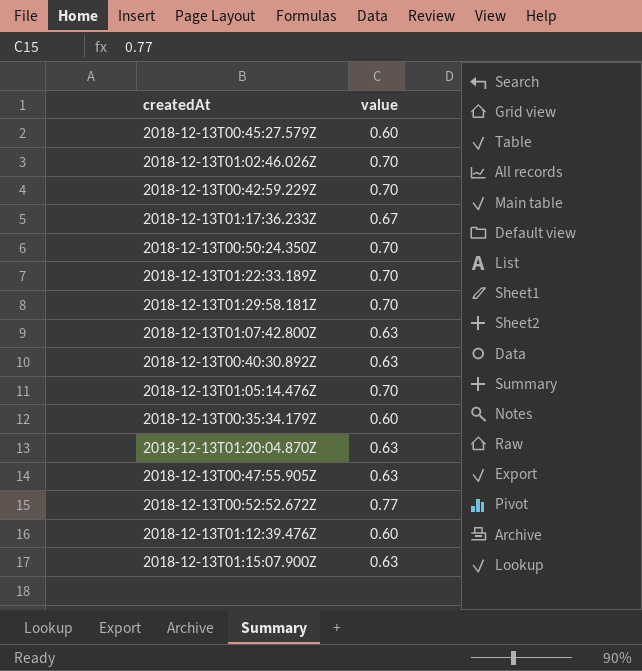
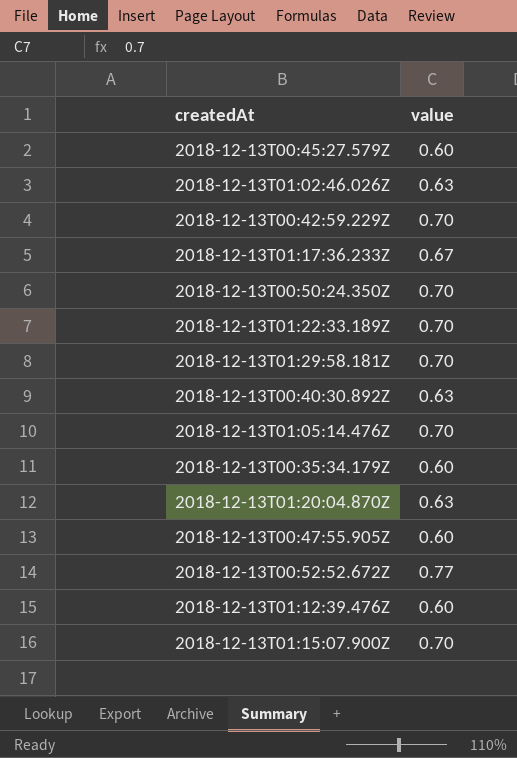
row 2018-12-13T01:07:42.800Z: 0.63 -> none
2018-12-13T01:02:46.026Z | value: 0.70 -> 0.63
2018-12-13T00:47:55.905Z | value: 0.63 -> 0.60
2018-12-13T01:15:07.900Z | value: 0.63 -> 0.70

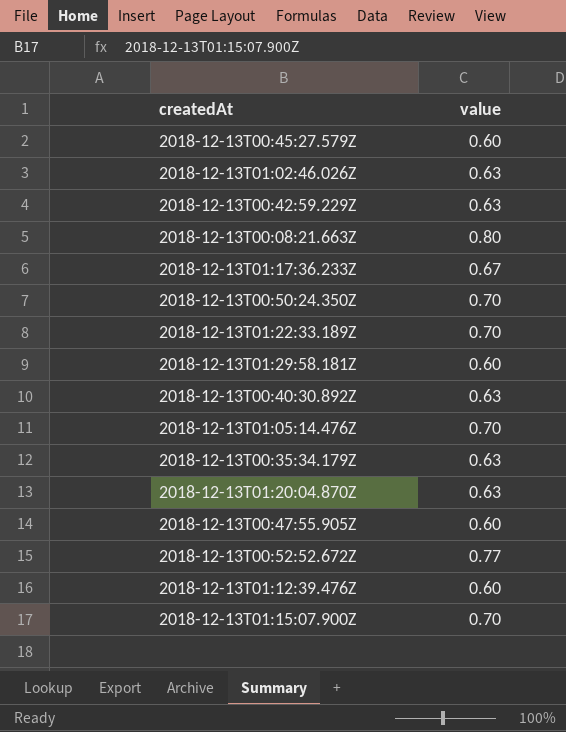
2018-12-13T00:42:59.229Z | value: 0.70 -> 0.63
row 2018-12-13T00:08:21.663Z: none -> 0.80
2018-12-13T01:29:58.181Z | value: 0.70 -> 0.60
2018-12-13T00:35:34.179Z | value: 0.60 -> 0.63

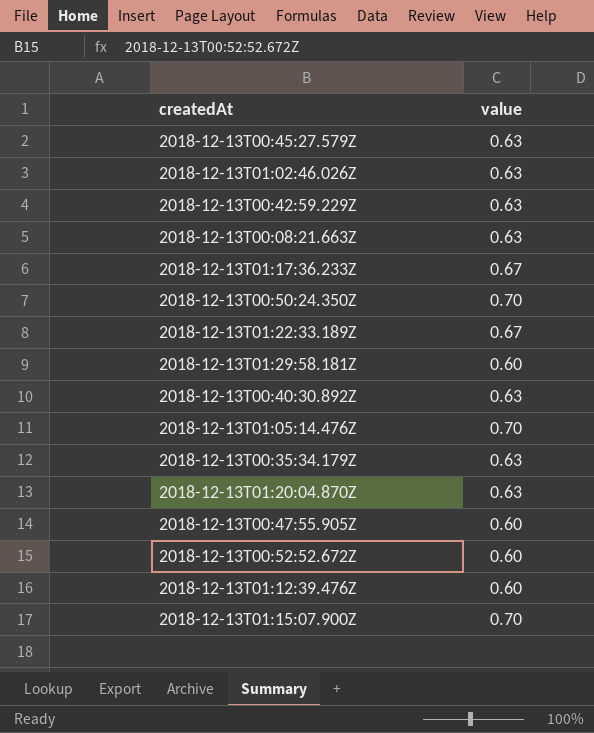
2018-12-13T00:45:27.579Z | value: 0.60 -> 0.63
2018-12-13T00:08:21.663Z | value: 0.80 -> 0.63
2018-12-13T01:22:33.189Z | value: 0.70 -> 0.67
2018-12-13T00:52:52.672Z | value: 0.77 -> 0.60

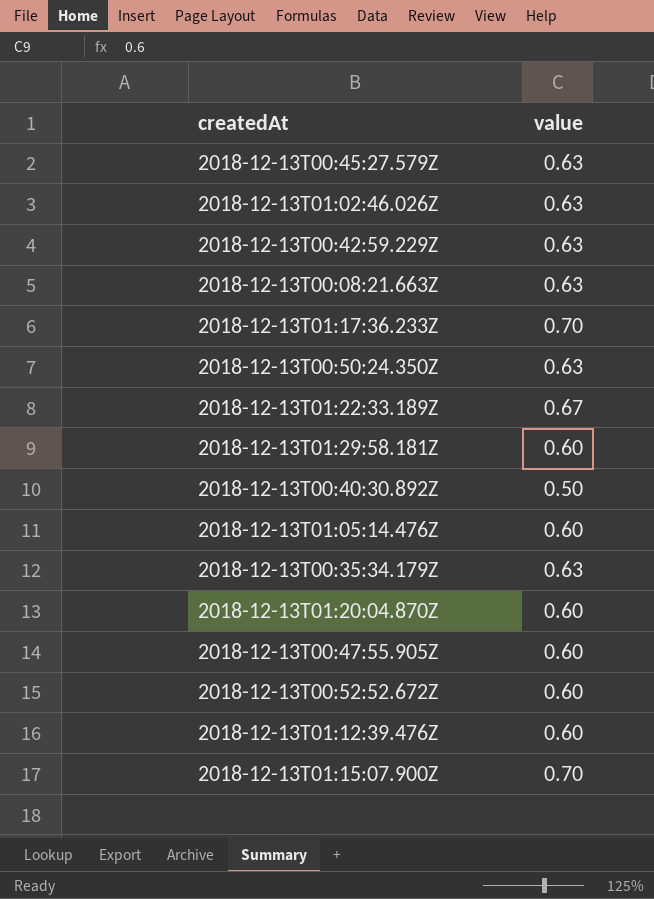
2018-12-13T01:17:36.233Z | value: 0.67 -> 0.70
2018-12-13T00:50:24.350Z | value: 0.70 -> 0.63
2018-12-13T00:40:30.892Z | value: 0.63 -> 0.50
2018-12-13T01:05:14.476Z | value: 0.70 -> 0.60
2018-12-13T01:20:04.870Z | value: 0.63 -> 0.60

